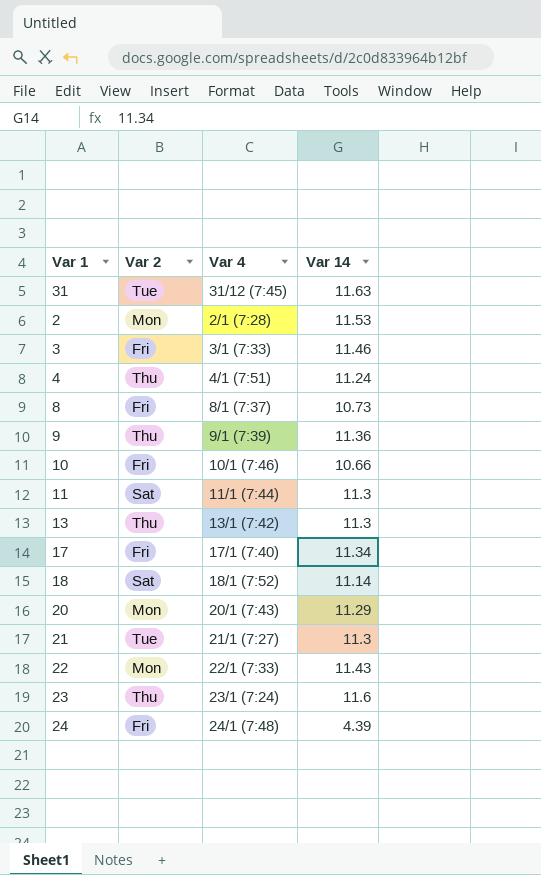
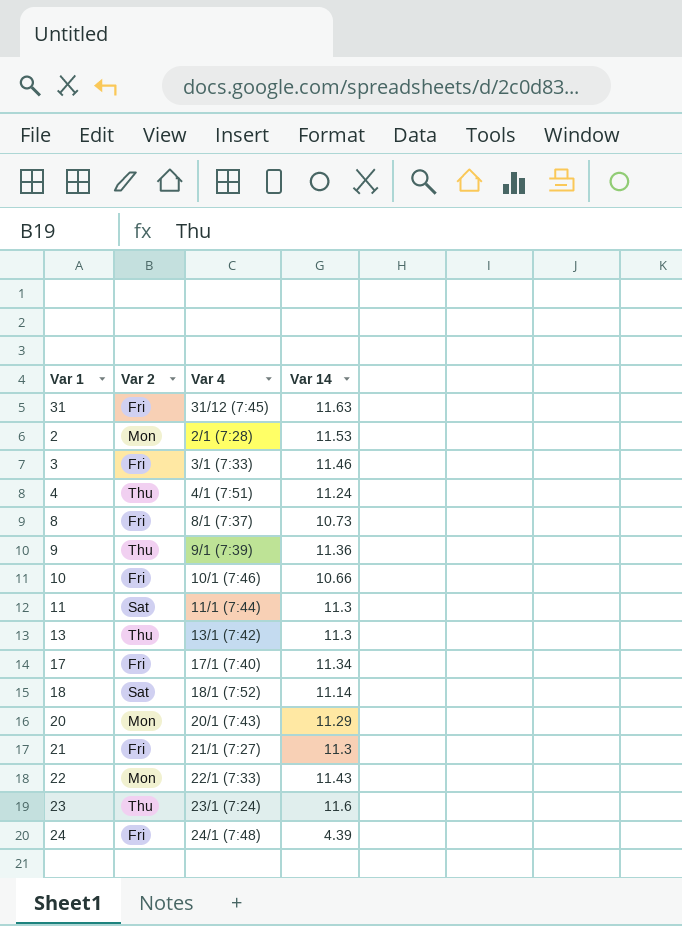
31 | Var 2: Tue -> Fri
21 | Var 2: Tue -> Fri

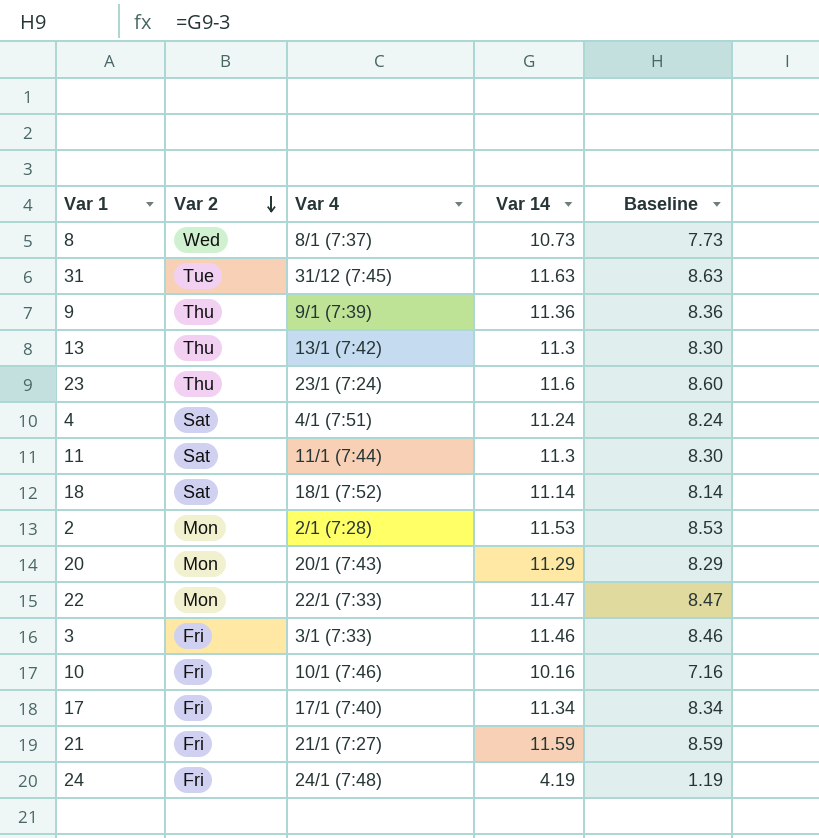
row order: none -> Var 2 descending
column Baseline | formula: none -> [Var 14] - 3
8 | Var 2: Fri -> Wed
31 | Var 2: Fri -> Tue
4 | Var 2: Thu -> Sat
22 | Var 14: 11.43 -> 11.47
10 | Var 14: 10.66 -> 10.16
21 | Var 14: 11.3 -> 11.59
24 | Var 14: 4.39 -> 4.19

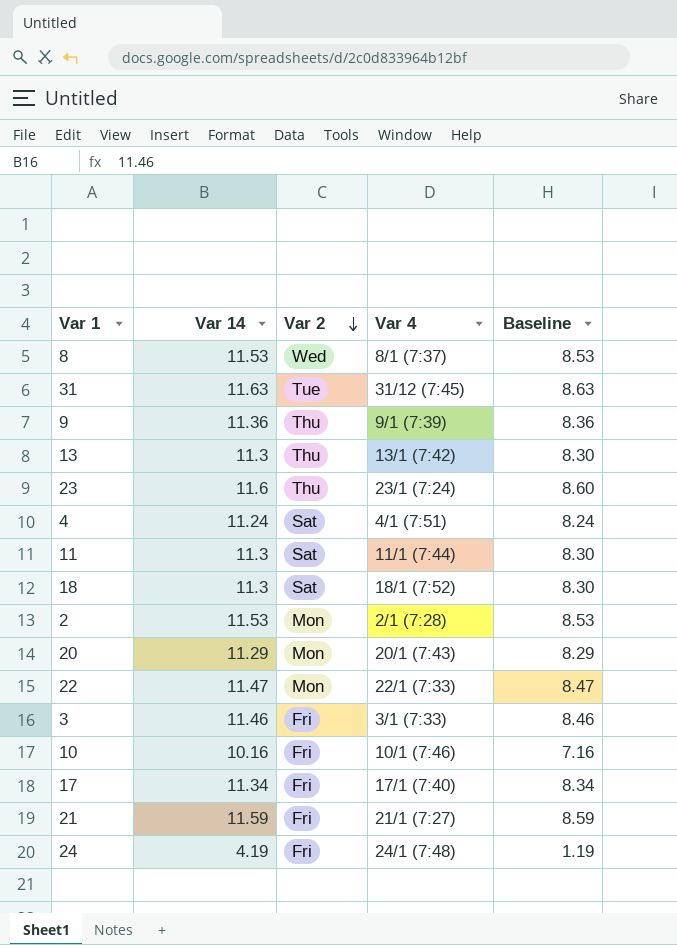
column Var 14 | position: 4 -> 2
8 | Var 14: 10.73 -> 11.53
8 | Baseline: 7.73 -> 8.53
18 | Var 14: 11.14 -> 11.3
18 | Baseline: 8.14 -> 8.30

